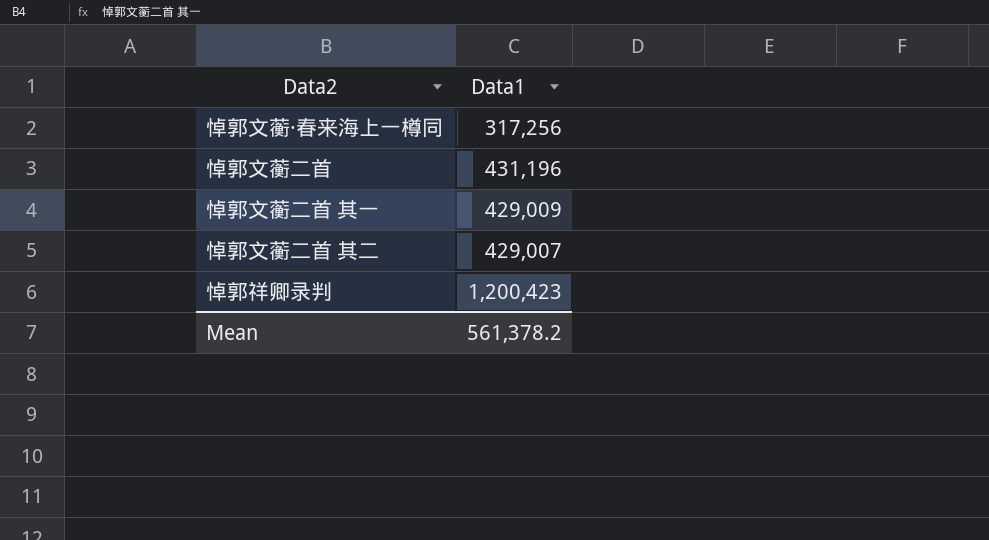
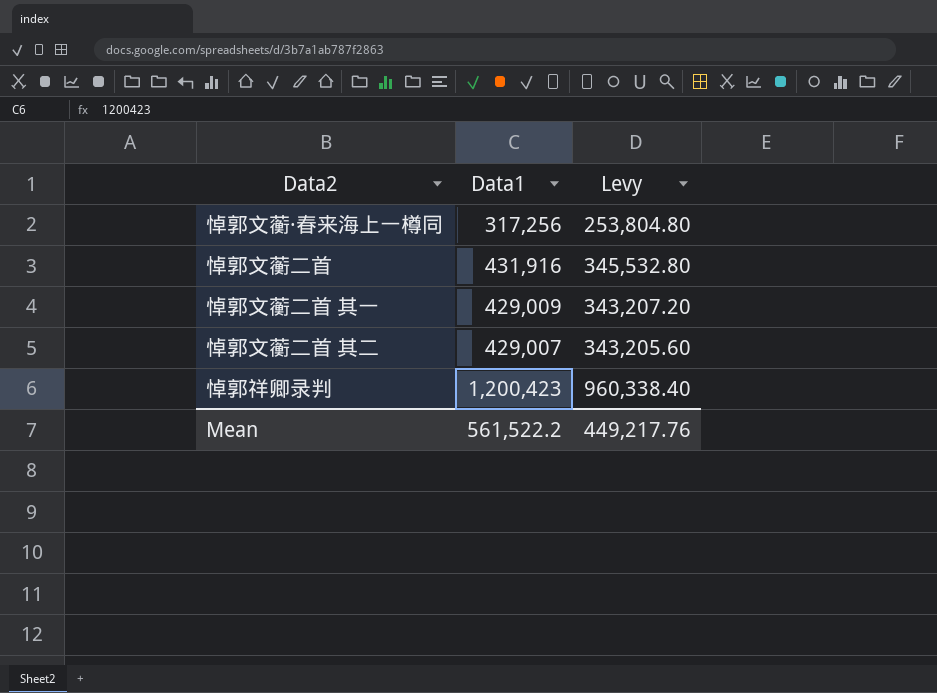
column Levy | formula: none -> [Data1] * 0.8
悼郭文蘅二首 | Data1: 431,196 -> 431,916
Mean | Data1: 561,378.2 -> 561,522.2

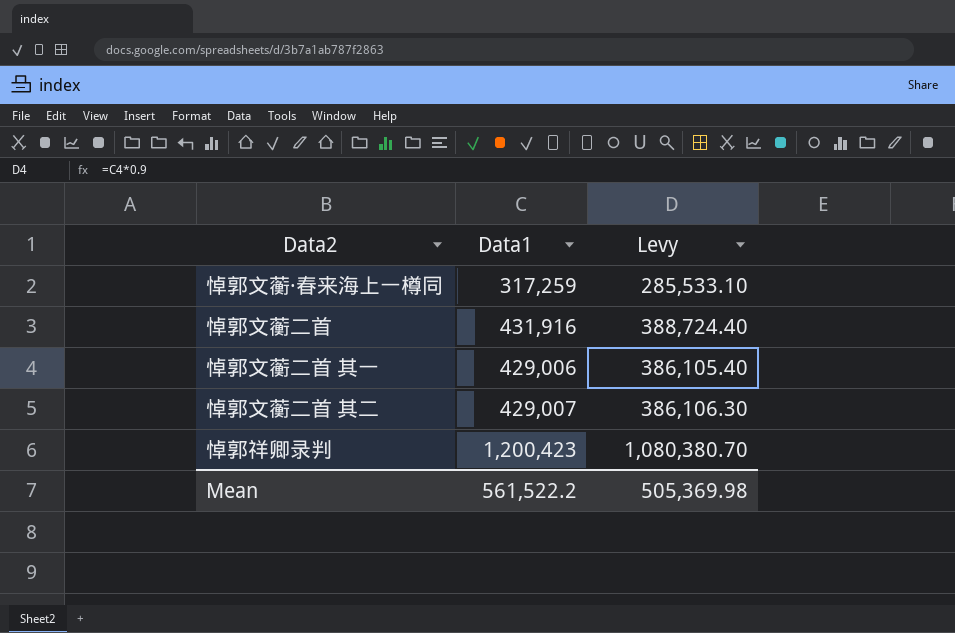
column Levy | formula: [Data1] * 0.8 -> [Data1] * 0.9
悼郭文蘅·春来海上一樽同 | Data1: 317,256 -> 317,259
悼郭文蘅二首 其一 | Data1: 429,009 -> 429,006
Mean | Levy: 449,217.76 -> 505,369.98

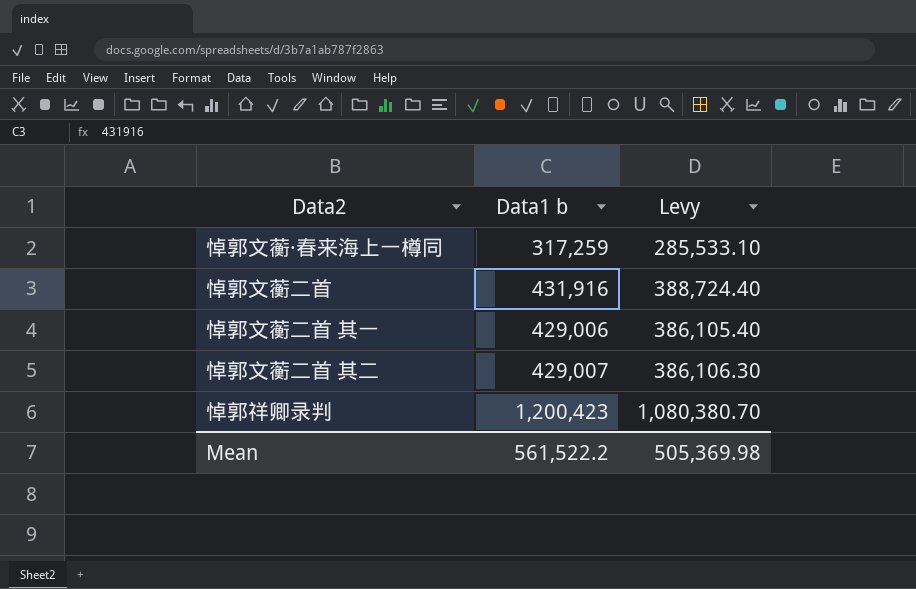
column name: Data1 -> Data1 b

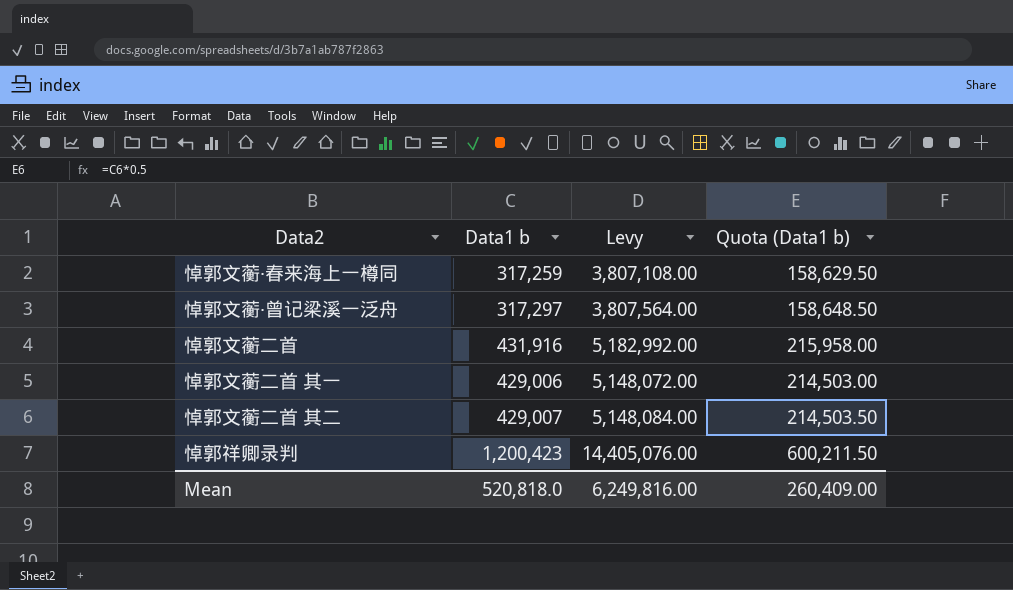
column Levy | formula: [Data1 b] * 0.9 -> [Data1 b] * 12
column Quota (Data1 b) | formula: none -> [Data1 b] * 0.5
row 悼郭文蘅·曾记梁溪一泛舟: none -> 317,297 | 3,807,564.00 | 158,648.50
Mean | Data1 b: 561,522.2 -> 520,818.0
Mean | Levy: 505,369.98 -> 6,249,816.00

